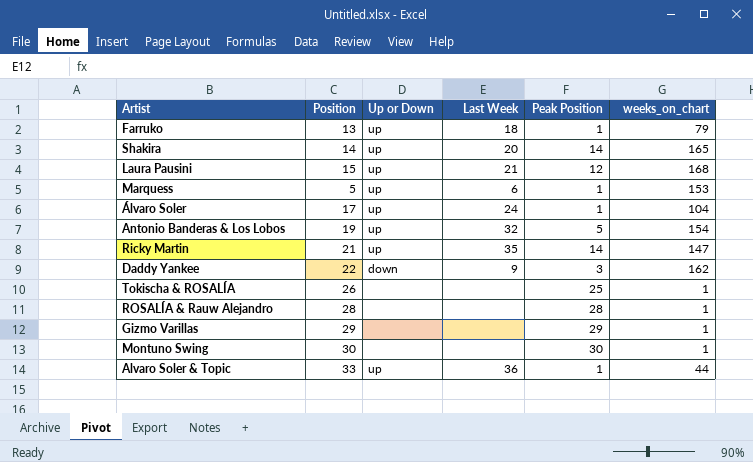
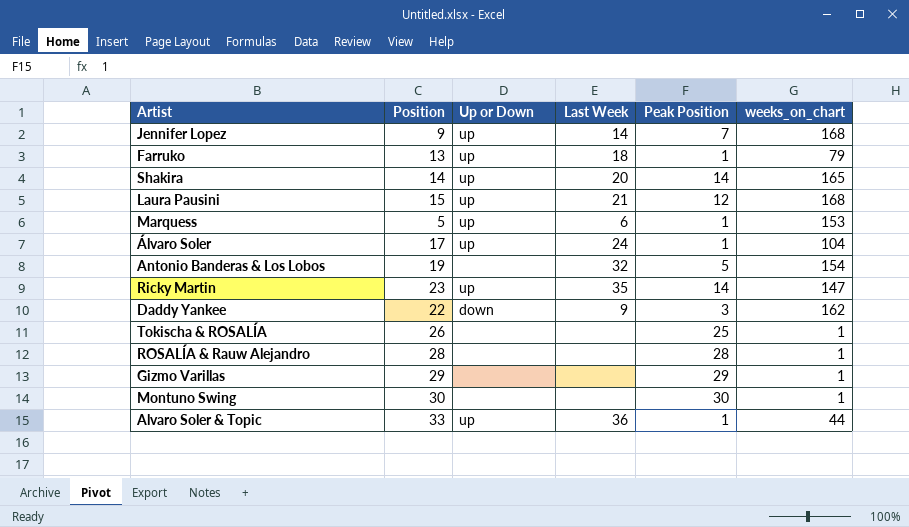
row Jennifer Lopez: none -> 9 | up | 14 | 7 | 168
Antonio Banderas & Los Lobos | Up or Down: up -> none
Ricky Martin | Position: 21 -> 23

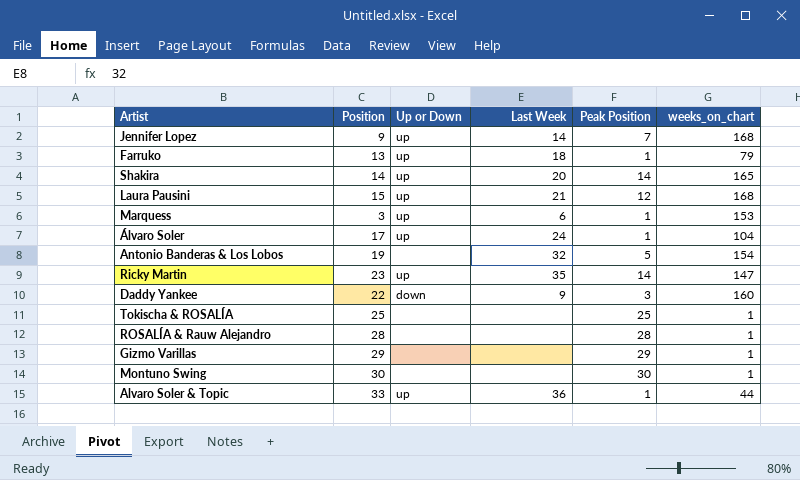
Marquess | Position: 5 -> 3
Daddy Yankee | weeks_on_chart: 162 -> 160
Tokischa & ROSALÍA | Position: 26 -> 25

